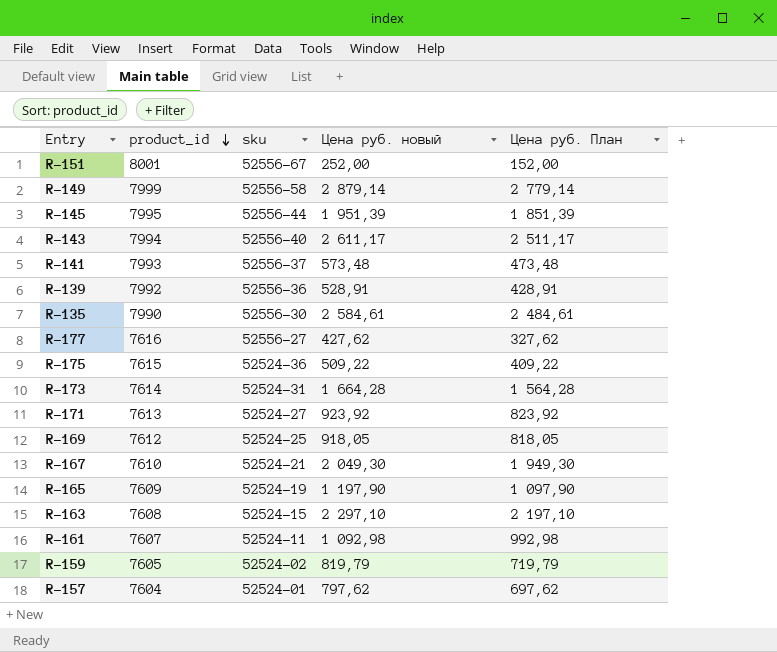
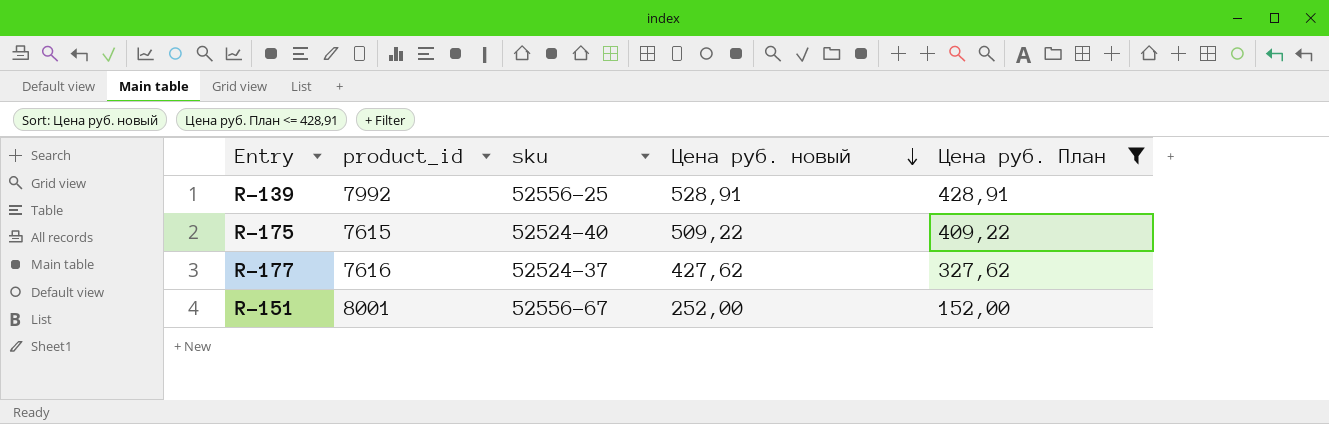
filter: none -> Цена руб. План <= 428,91
row order: product_id descending -> Цена руб. новый descending
R-139 | sku: 52556-36 -> 52556-25
R-175 | sku: 52524-36 -> 52524-40
R-177 | sku: 52556-27 -> 52524-37

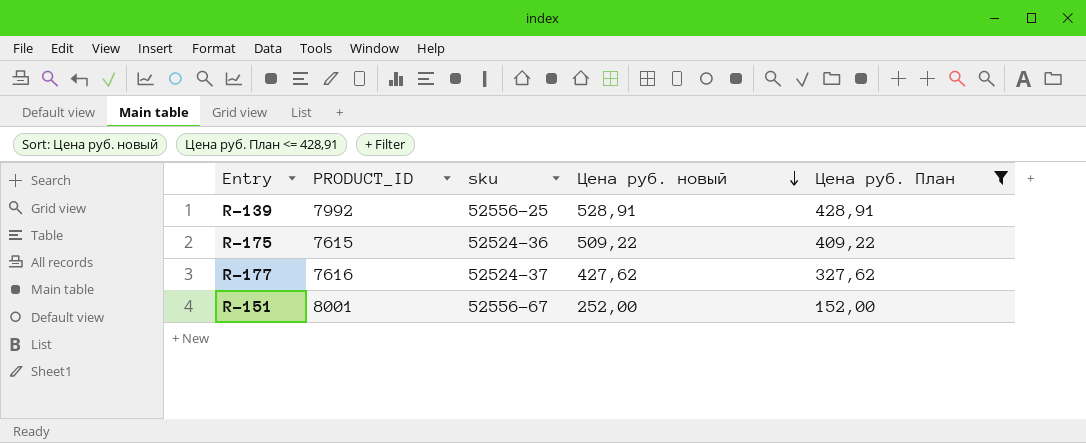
column name: product_id -> PRODUCT_ID
R-175 | sku: 52524-40 -> 52524-36

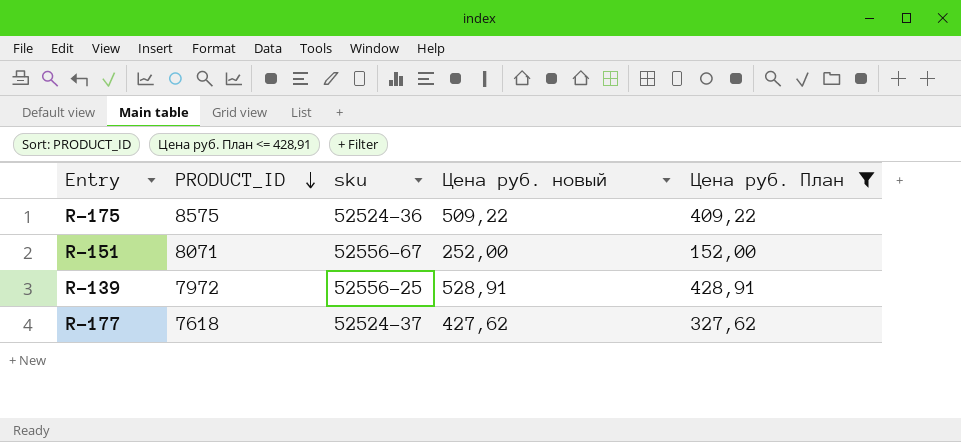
row order: Цена руб. новый descending -> PRODUCT_ID descending
R-175 | PRODUCT_ID: 7615 -> 8575
R-151 | PRODUCT_ID: 8001 -> 8071
R-139 | PRODUCT_ID: 7992 -> 7972
R-177 | PRODUCT_ID: 7616 -> 7618

